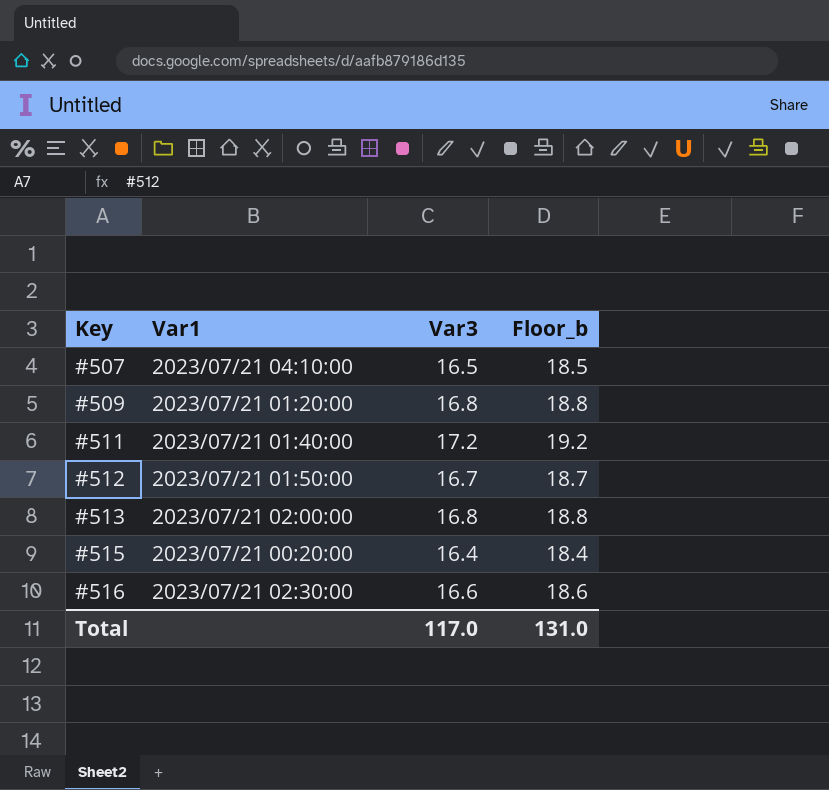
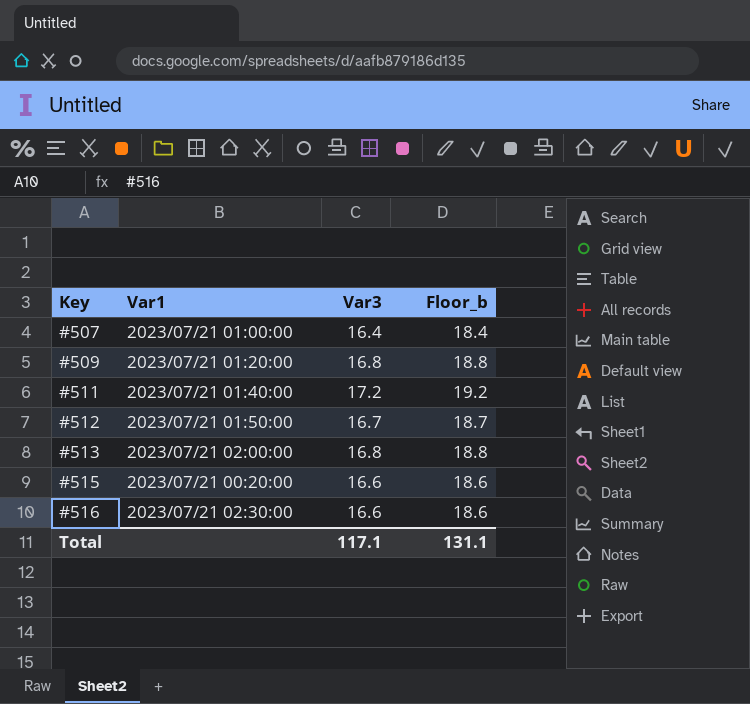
#507 | Var1: 2023/07/21 04:10:00 -> 2023/07/21 01:00:00
#507 | Var3: 16.5 -> 16.4
#507 | Floor_b: 18.5 -> 18.4
#515 | Var3: 16.4 -> 16.6
#515 | Floor_b: 18.4 -> 18.6
Total | Var3: 117.0 -> 117.1
Total | Floor_b: 131.0 -> 131.1

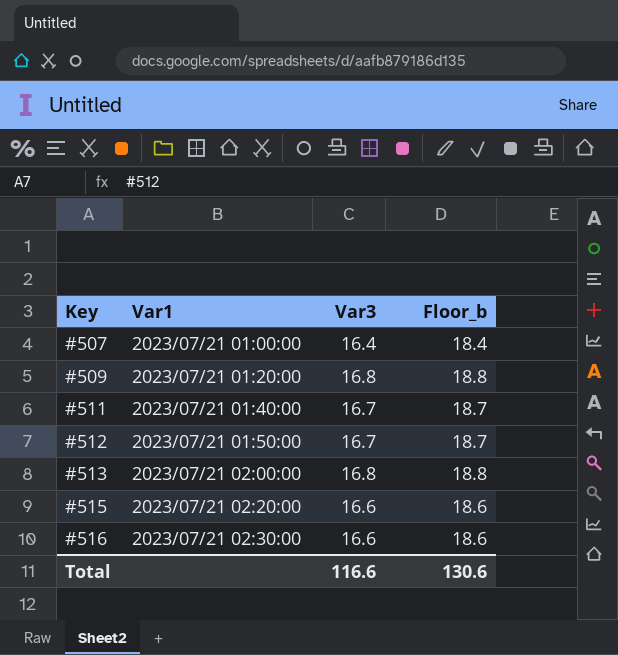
#511 | Var3: 17.2 -> 16.7
#511 | Floor_b: 19.2 -> 18.7
#515 | Var1: 2023/07/21 00:20:00 -> 2023/07/21 02:20:00
Total | Var3: 117.1 -> 116.6
Total | Floor_b: 131.1 -> 130.6

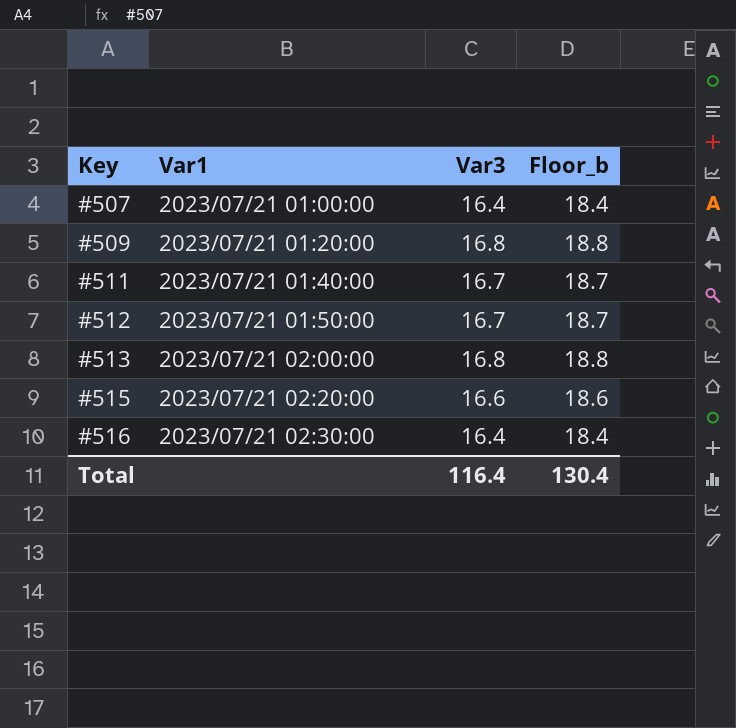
#516 | Var3: 16.6 -> 16.4
#516 | Floor_b: 18.6 -> 18.4
Total | Var3: 116.6 -> 116.4
Total | Floor_b: 130.6 -> 130.4

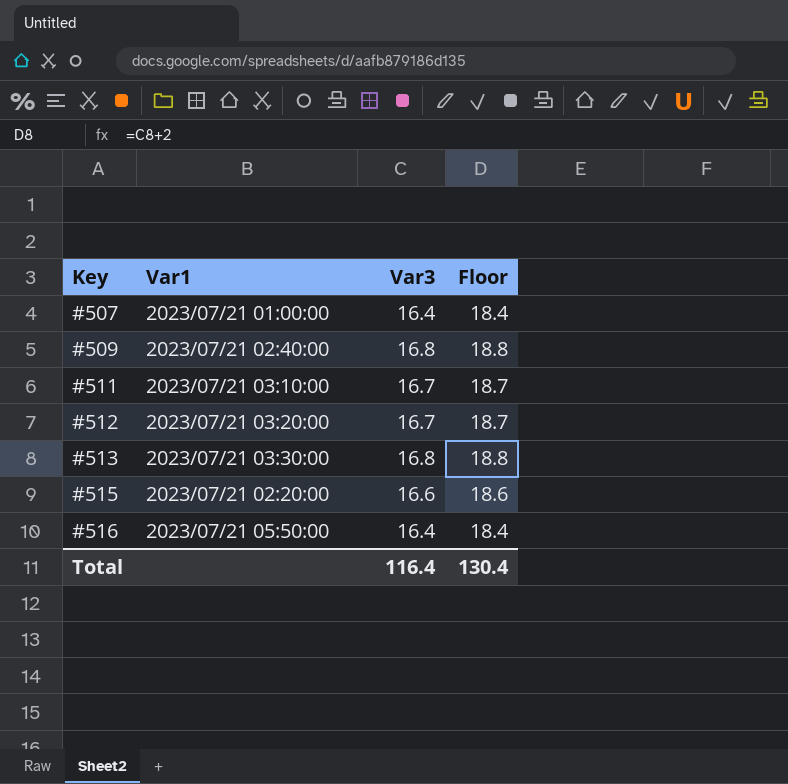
column name: Floor_b -> Floor
#509 | Var1: 2023/07/21 01:20:00 -> 2023/07/21 02:40:00
#511 | Var1: 2023/07/21 01:40:00 -> 2023/07/21 03:10:00
#512 | Var1: 2023/07/21 01:50:00 -> 2023/07/21 03:20:00
#513 | Var1: 2023/07/21 02:00:00 -> 2023/07/21 03:30:00
#516 | Var1: 2023/07/21 02:30:00 -> 2023/07/21 05:50:00

